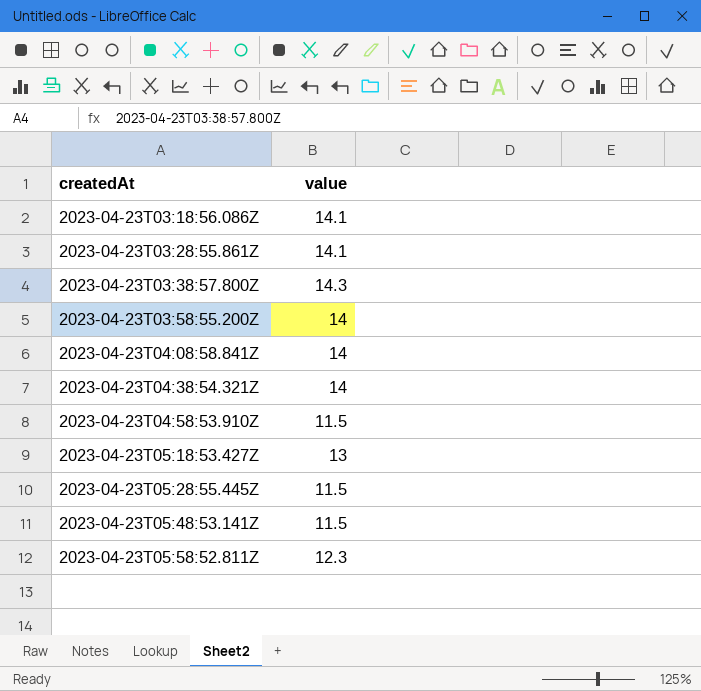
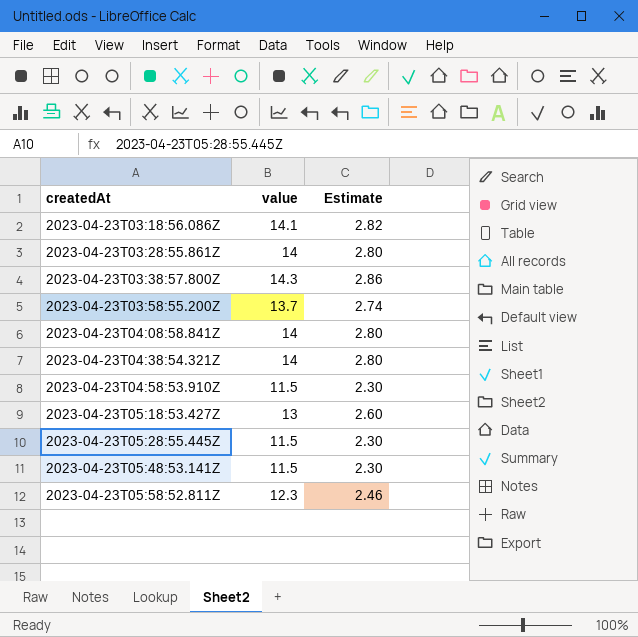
column Estimate | formula: none -> [value] * 0.2
2023-04-23T03:28:55.861Z | value: 14.1 -> 14
2023-04-23T03:58:55.200Z | value: 14 -> 13.7

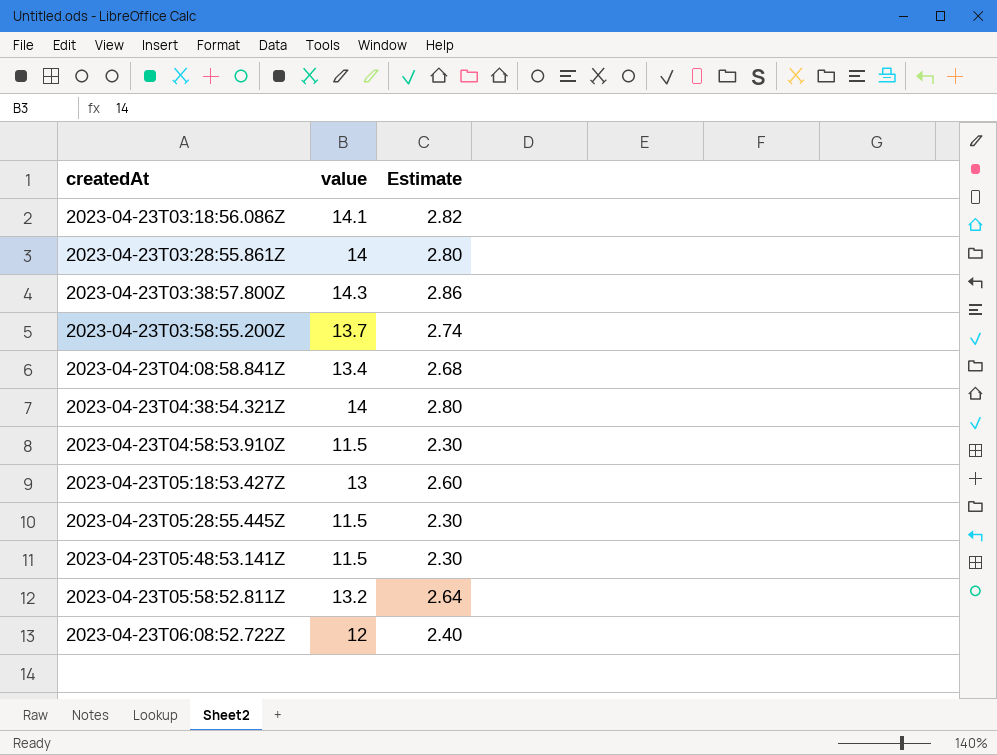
2023-04-23T04:08:58.841Z | value: 14 -> 13.4
2023-04-23T04:08:58.841Z | Estimate: 2.80 -> 2.68
2023-04-23T05:58:52.811Z | value: 12.3 -> 13.2
2023-04-23T05:58:52.811Z | Estimate: 2.46 -> 2.64
row 2023-04-23T06:08:52.722Z: none -> 12 | 2.40

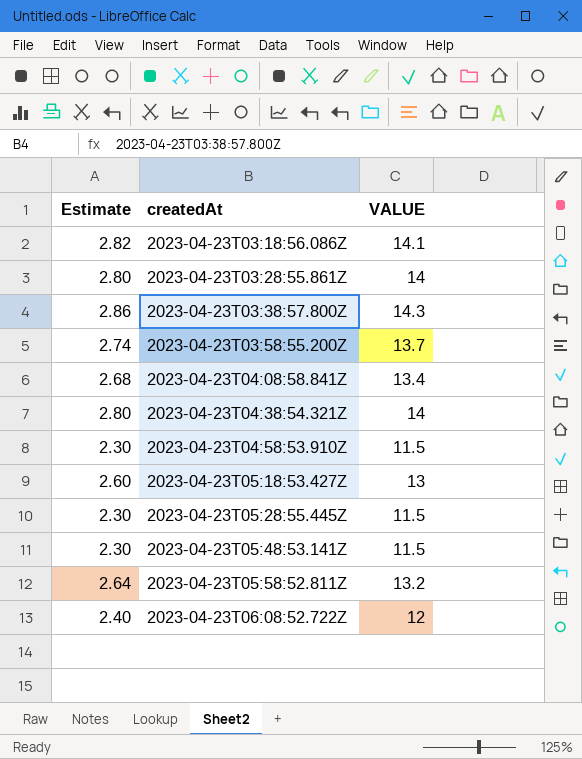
column Estimate | position: 3 -> 1
column name: value -> VALUE

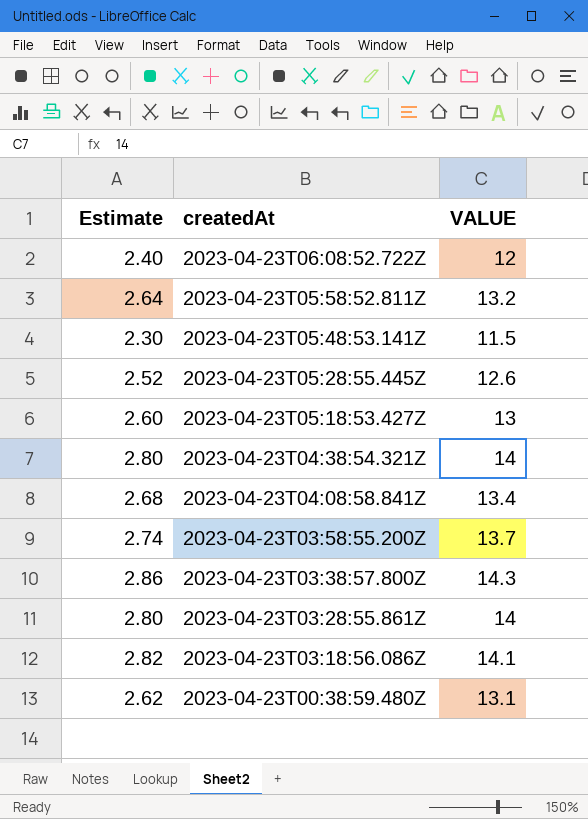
row order: createdAt ascending -> createdAt descending
row 2023-04-23T04:58:53.910Z: 2.30 | 11.5 -> none
2023-04-23T05:28:55.445Z | Estimate: 2.30 -> 2.52
2023-04-23T05:28:55.445Z | VALUE: 11.5 -> 12.6
row 2023-04-23T00:38:59.480Z: none -> 2.62 | 13.1

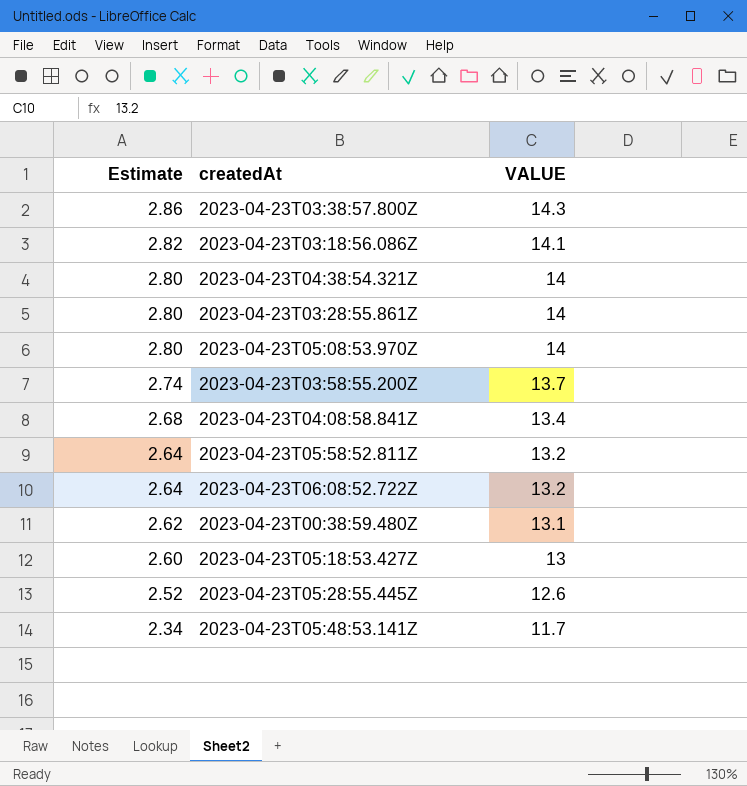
row order: createdAt descending -> Estimate descending
row 2023-04-23T05:08:53.970Z: none -> 2.80 | 14
2023-04-23T06:08:52.722Z | Estimate: 2.40 -> 2.64
2023-04-23T06:08:52.722Z | VALUE: 12 -> 13.2
2023-04-23T05:48:53.141Z | Estimate: 2.30 -> 2.34
2023-04-23T05:48:53.141Z | VALUE: 11.5 -> 11.7

